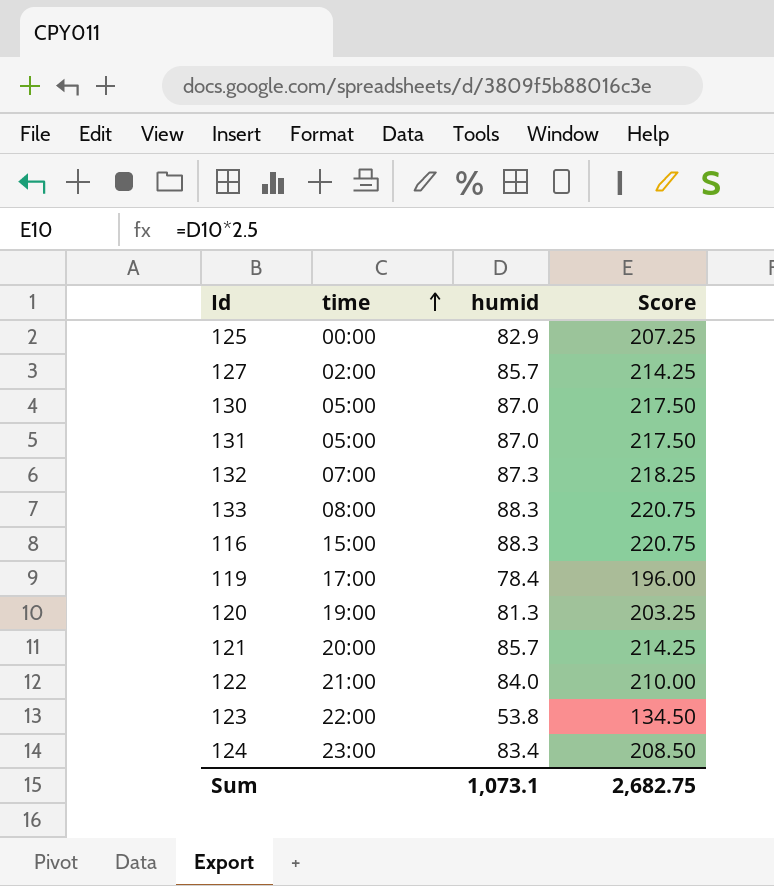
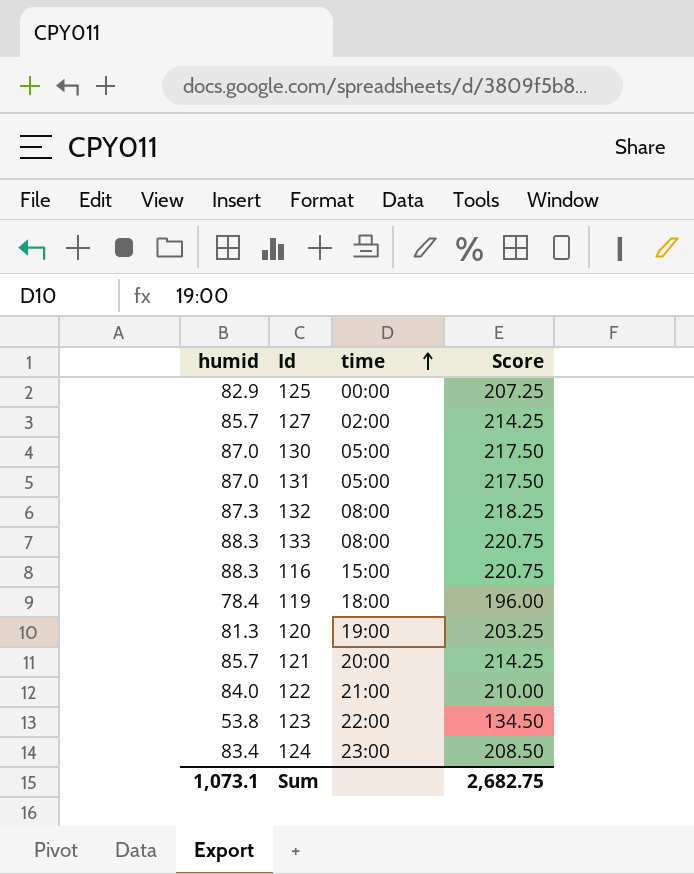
column humid | position: 3 -> 1
132 | time: 07:00 -> 08:00
119 | time: 17:00 -> 18:00

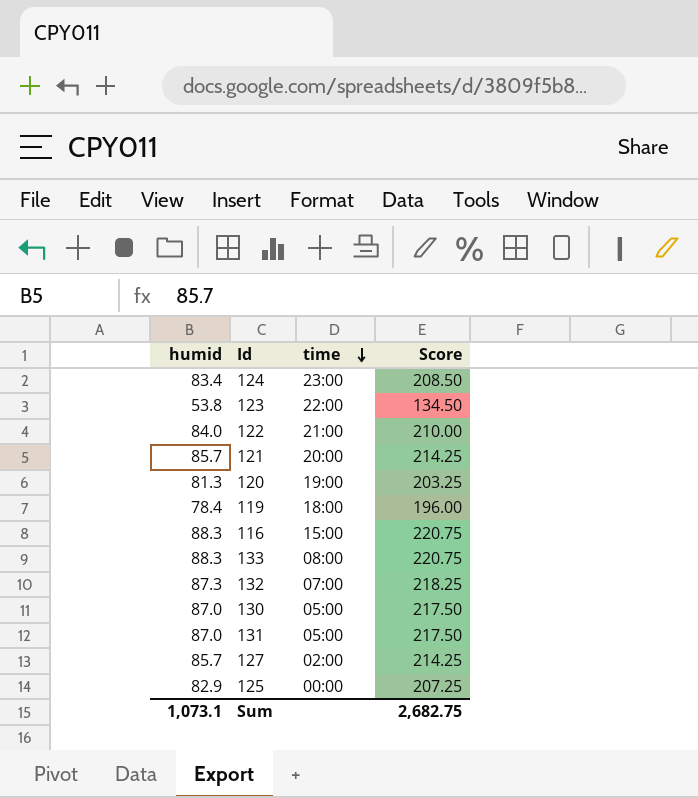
row order: time ascending -> time descending
132 | time: 08:00 -> 07:00

